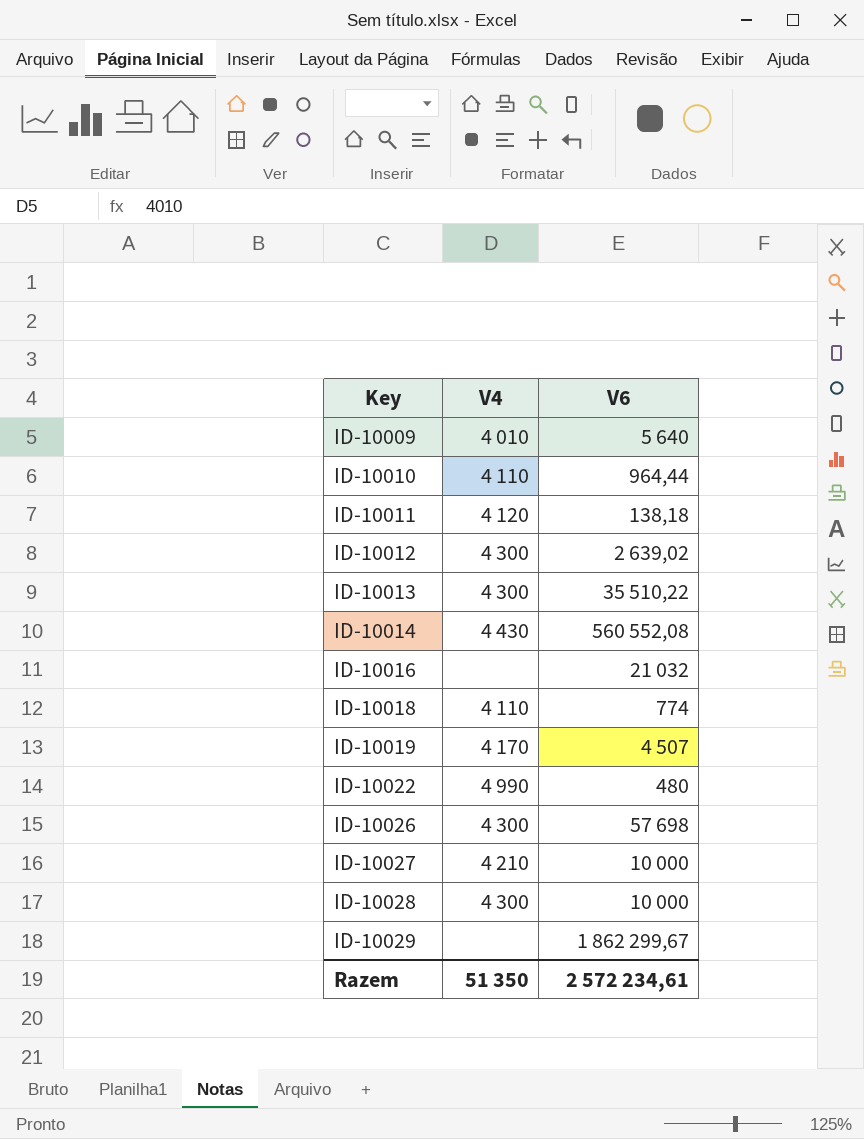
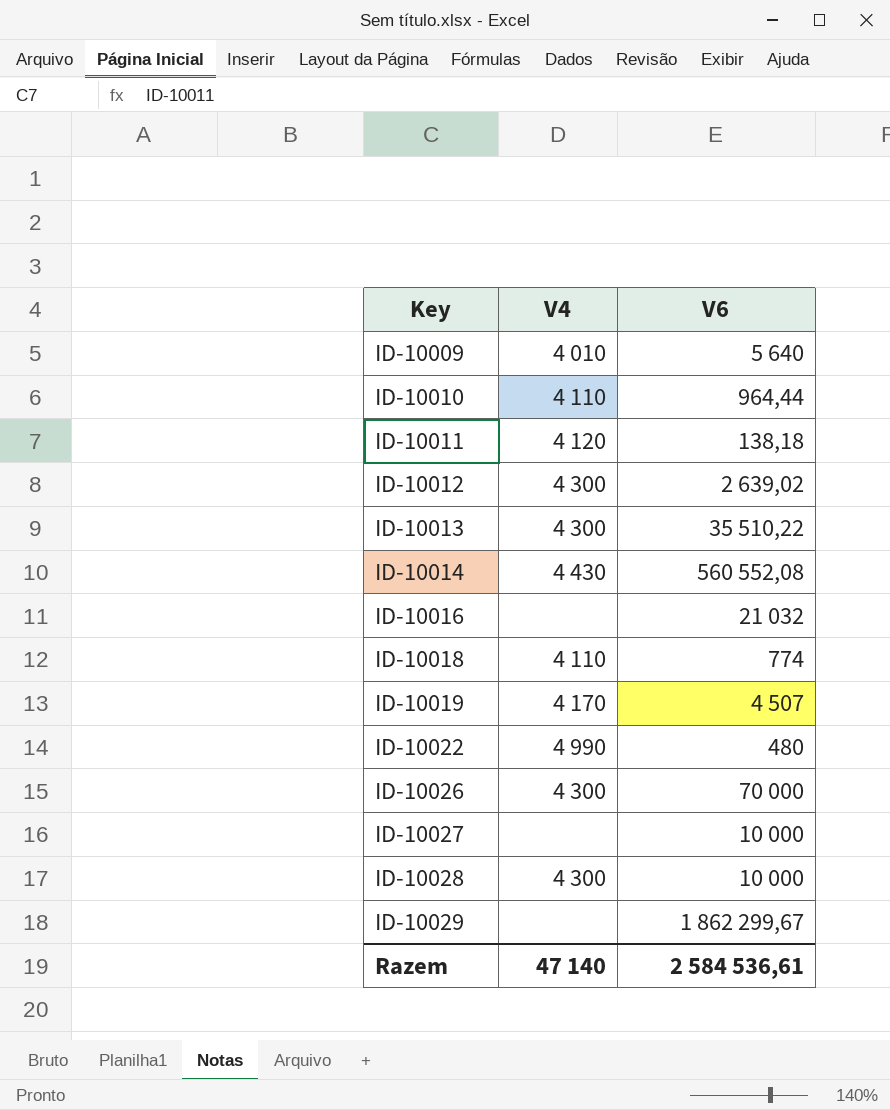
ID-10026 | V6: 57 698 -> 70 000
ID-10027 | V4: 4 210 -> none
Razem | V4: 51 350 -> 47 140
Razem | V6: 2 572 234,61 -> 2 584 536,61

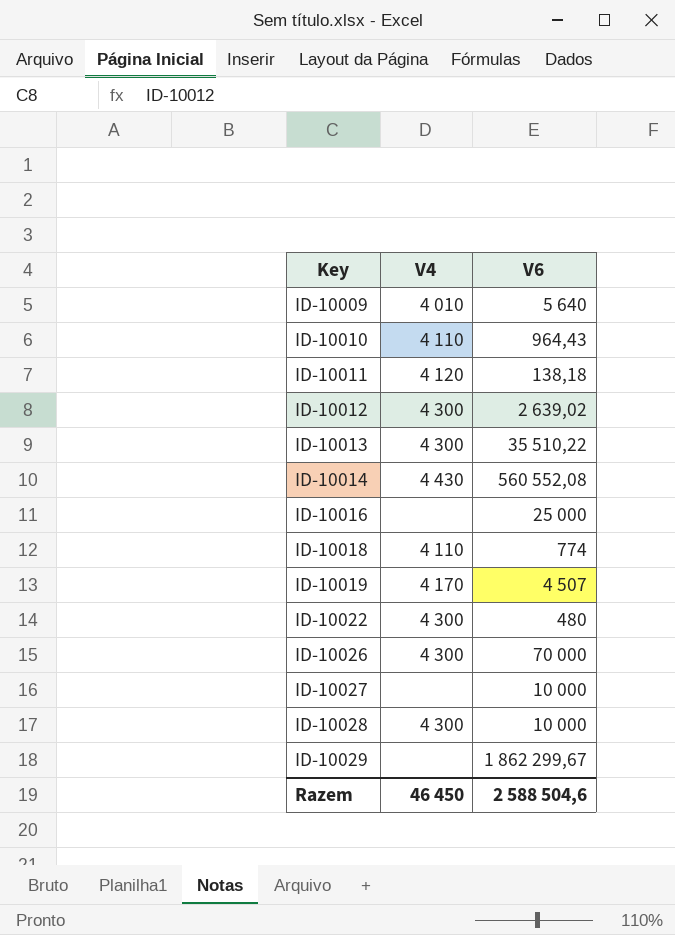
ID-10010 | V6: 964,44 -> 964,43
ID-10016 | V6: 21 032 -> 25 000
ID-10022 | V4: 4 990 -> 4 300
Razem | V4: 47 140 -> 46 450
Razem | V6: 2 584 536,61 -> 2 588 504,6

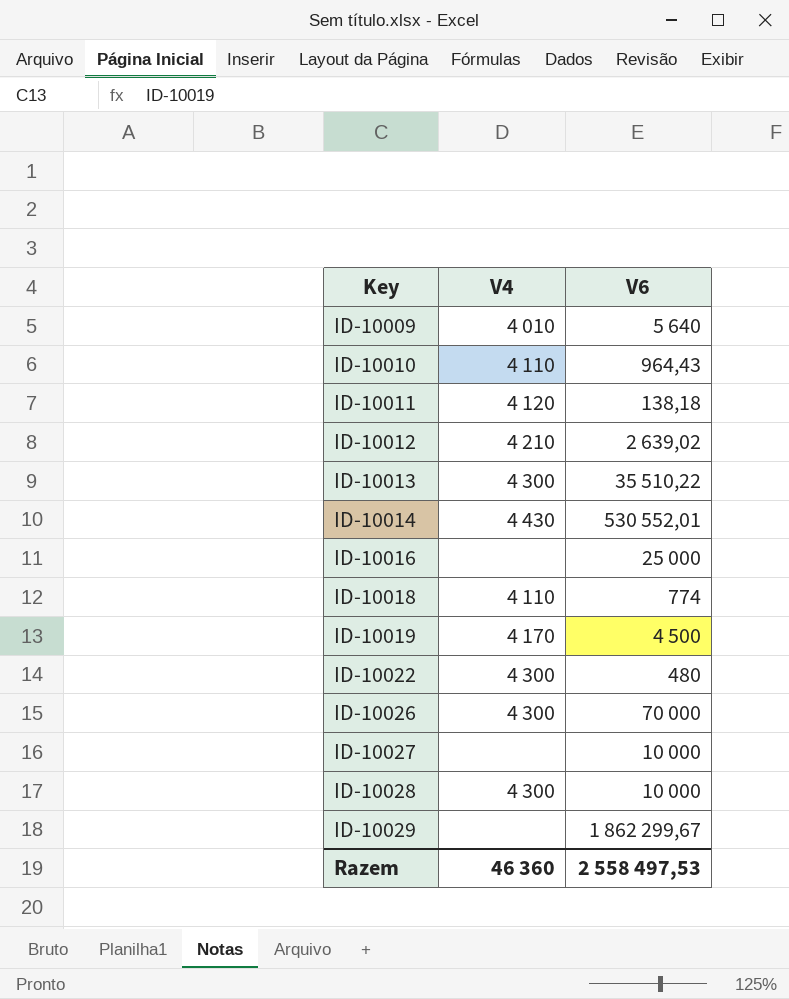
ID-10012 | V4: 4 300 -> 4 210
ID-10014 | V6: 560 552,08 -> 530 552,01
ID-10019 | V6: 4 507 -> 4 500
Razem | V4: 46 450 -> 46 360
Razem | V6: 2 588 504,6 -> 2 558 497,53

